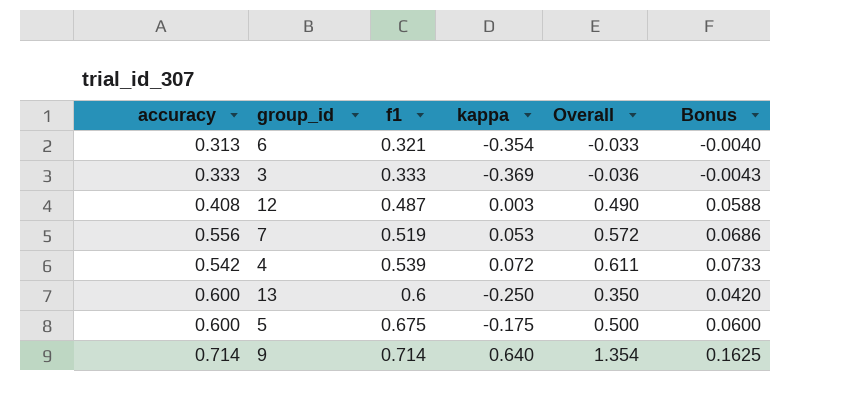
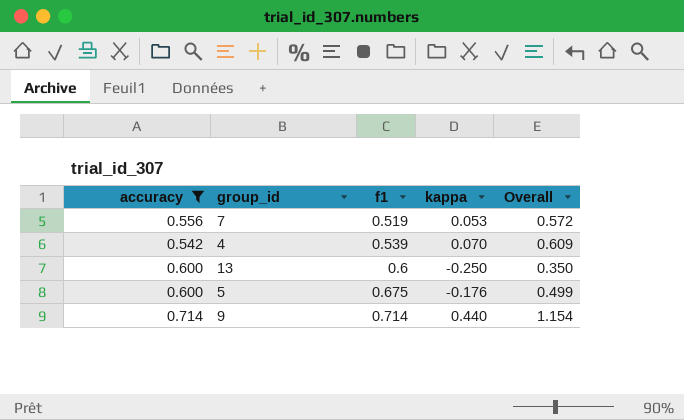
filter: none -> accuracy >= 0.542
column Bonus | formula: [Overall] * 0.12 -> none
4 | kappa: 0.072 -> 0.070
4 | Overall: 0.611 -> 0.609
5 | kappa: -0.175 -> -0.176
5 | Overall: 0.500 -> 0.499
9 | kappa: 0.640 -> 0.440
9 | Overall: 1.354 -> 1.154

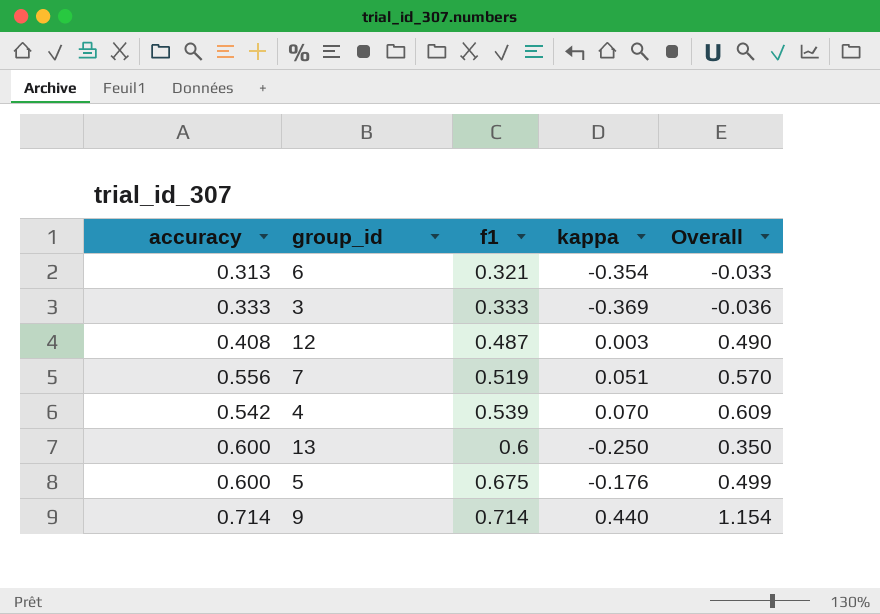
filter: accuracy >= 0.542 -> none
7 | kappa: 0.053 -> 0.051
7 | Overall: 0.572 -> 0.570

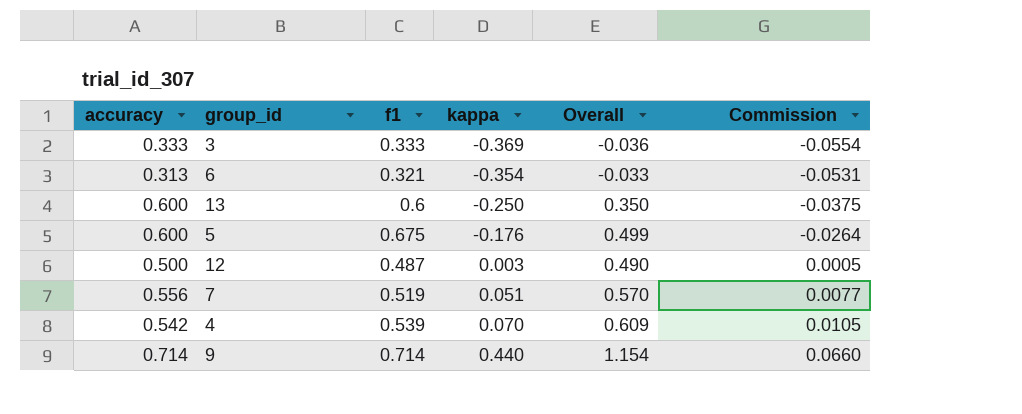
row order: f1 ascending -> kappa ascending
column Commission | formula: none -> [kappa] * 0.15
12 | accuracy: 0.408 -> 0.500

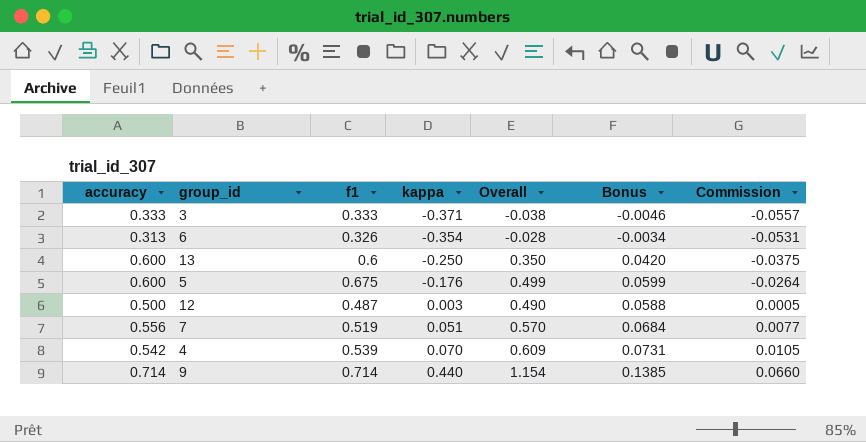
column Bonus | formula: none -> [Overall] * 0.12
3 | kappa: -0.369 -> -0.371
3 | Overall: -0.036 -> -0.038
3 | Commission: -0.0554 -> -0.0557
6 | f1: 0.321 -> 0.326
6 | Overall: -0.033 -> -0.028

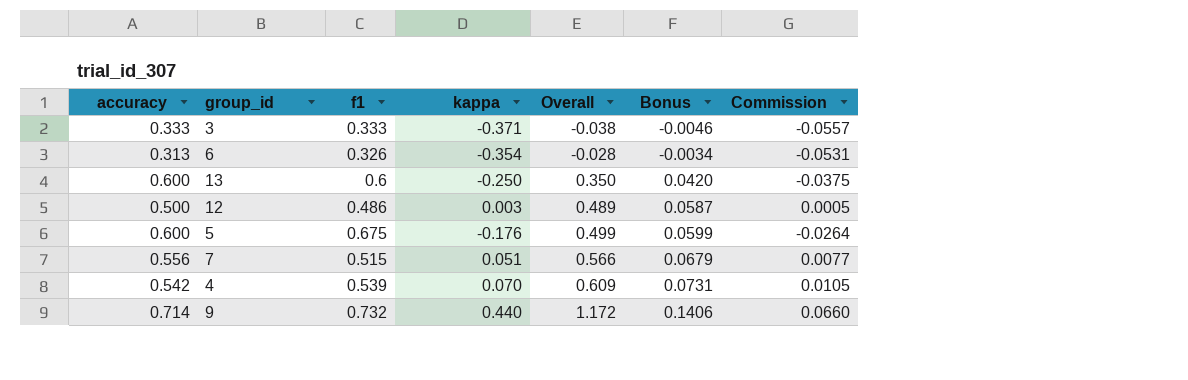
row order: kappa ascending -> Overall ascending
12 | f1: 0.487 -> 0.486
12 | Overall: 0.490 -> 0.489
12 | Bonus: 0.0588 -> 0.0587
7 | f1: 0.519 -> 0.515
7 | Overall: 0.570 -> 0.566
7 | Bonus: 0.0684 -> 0.0679
9 | f1: 0.714 -> 0.732
9 | Overall: 1.154 -> 1.172
9 | Bonus: 0.1385 -> 0.1406

